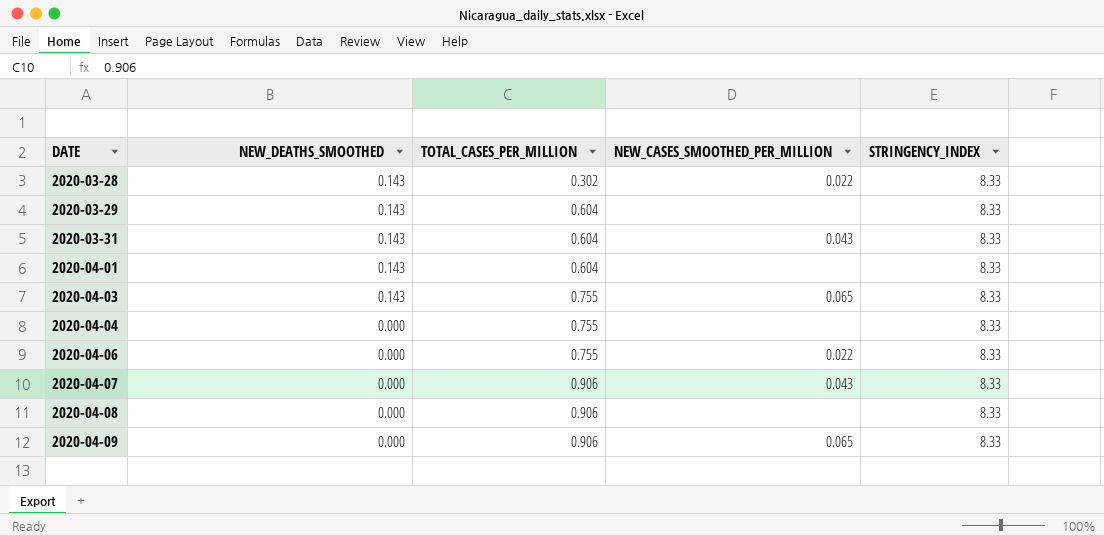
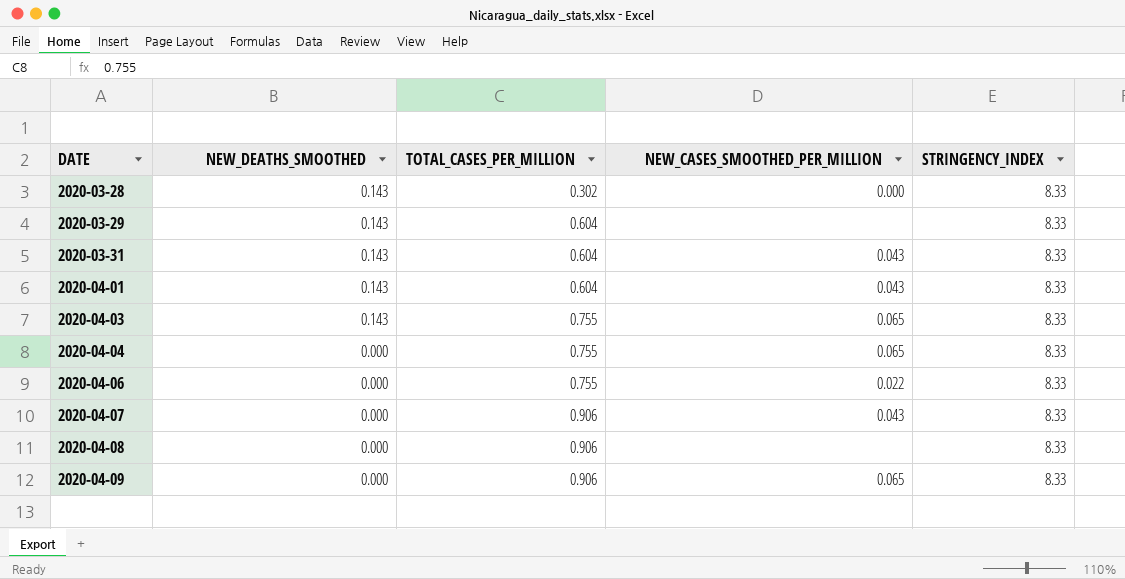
2020-03-28 | NEW_CASES_SMOOTHED_PER_MILLION: 0.022 -> 0.000
2020-04-01 | NEW_CASES_SMOOTHED_PER_MILLION: none -> 0.043
2020-04-04 | NEW_CASES_SMOOTHED_PER_MILLION: none -> 0.065

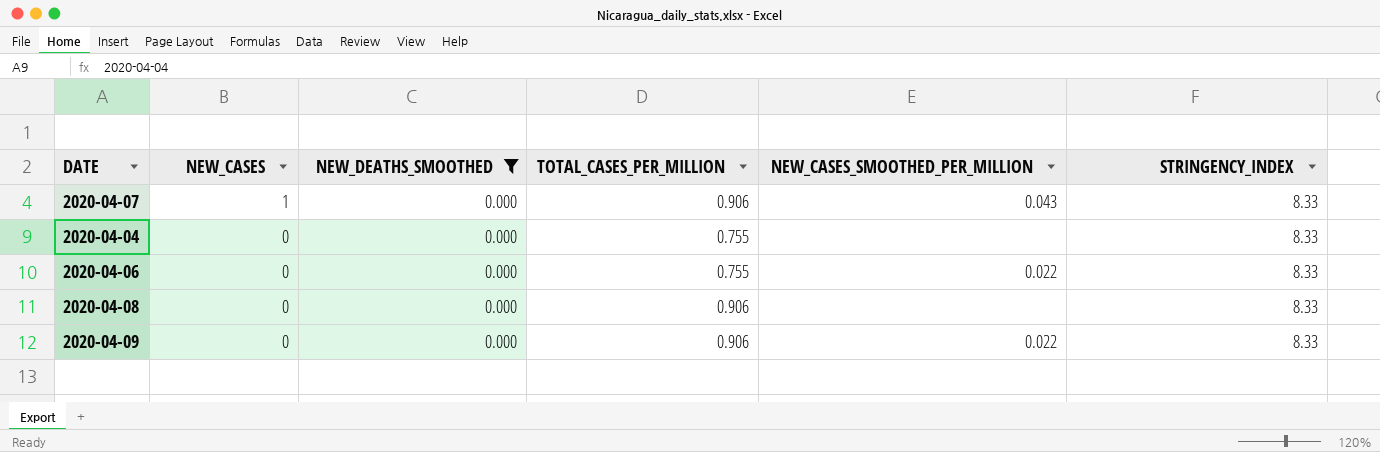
filter: none -> NEW_DEATHS_SMOOTHED = 0.000
row order: DATE ascending -> NEW_CASES descending
column NEW_CASES | position: none -> 2
2020-04-04 | NEW_CASES_SMOOTHED_PER_MILLION: 0.065 -> none
2020-04-09 | NEW_CASES_SMOOTHED_PER_MILLION: 0.065 -> 0.022

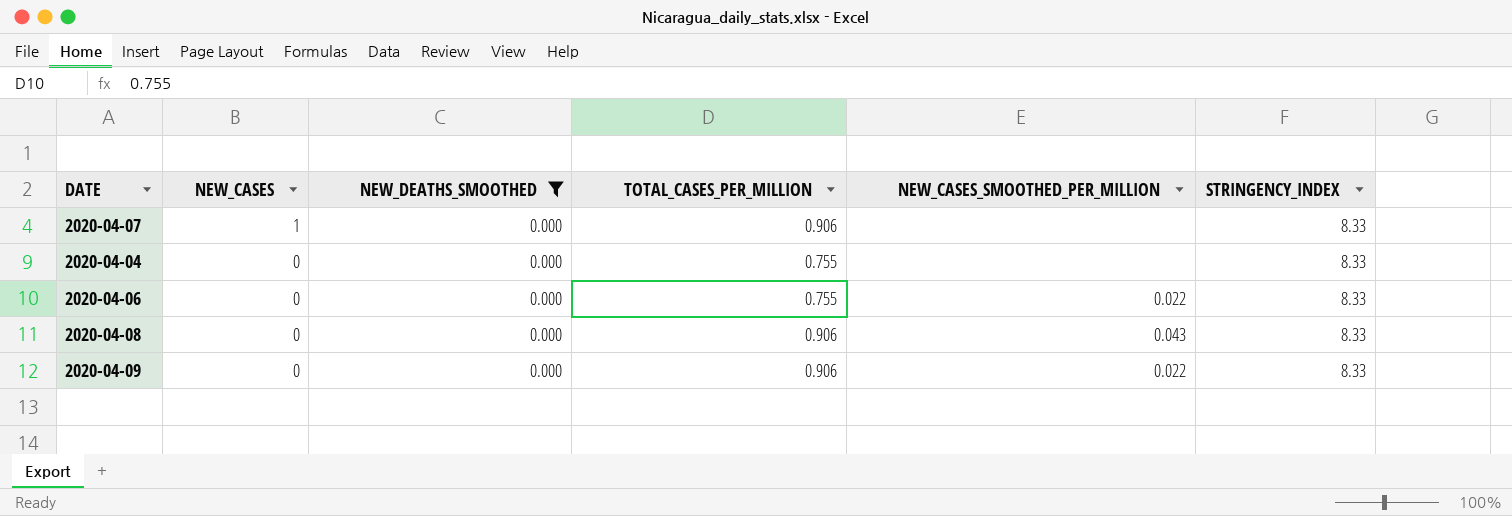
2020-04-07 | NEW_CASES_SMOOTHED_PER_MILLION: 0.043 -> none
2020-04-08 | NEW_CASES_SMOOTHED_PER_MILLION: none -> 0.043

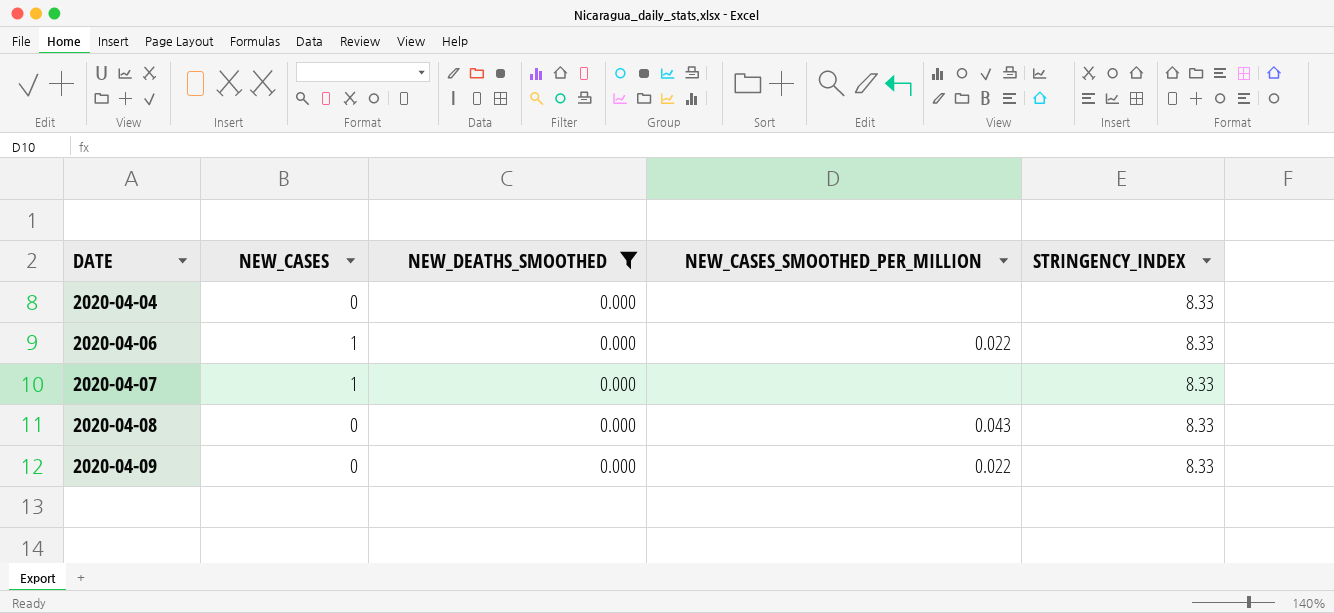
row order: NEW_CASES descending -> DATE ascending
column TOTAL_CASES_PER_MILLION | position: 4 -> none
2020-04-06 | NEW_CASES: 0 -> 1

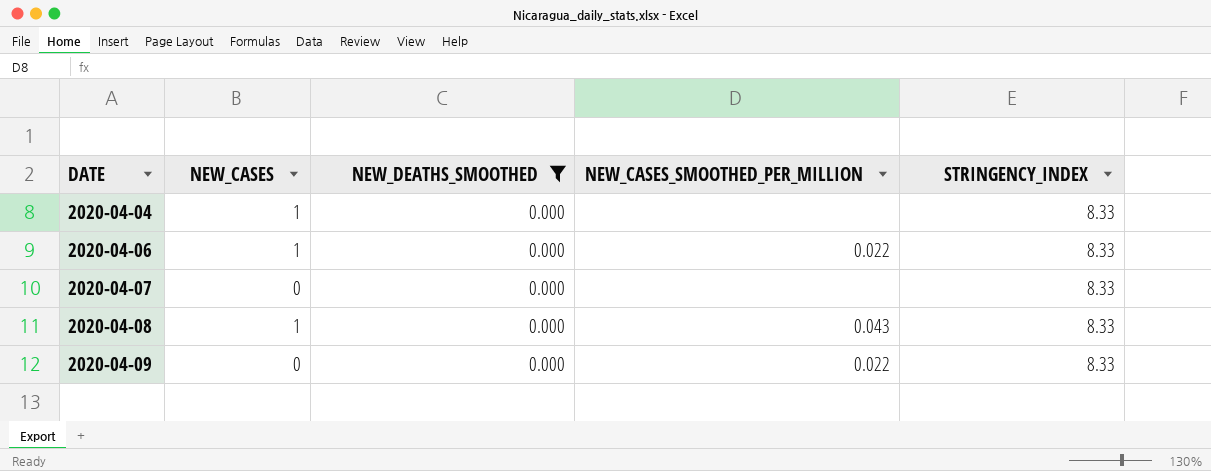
2020-04-04 | NEW_CASES: 0 -> 1
2020-04-07 | NEW_CASES: 1 -> 0
2020-04-08 | NEW_CASES: 0 -> 1

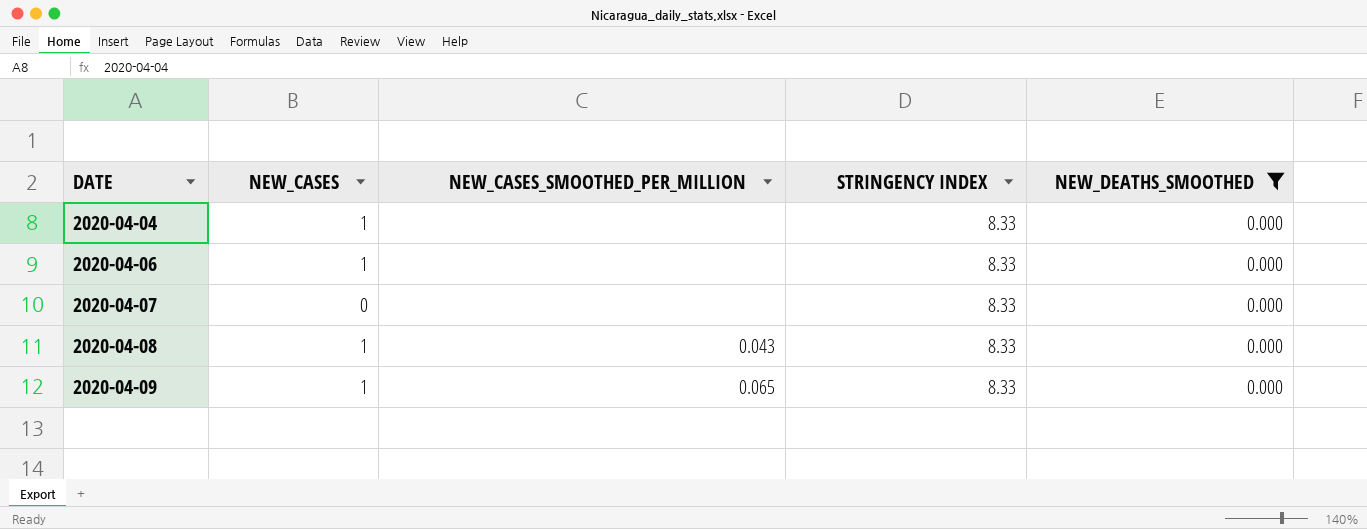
column name: STRINGENCY_INDEX -> STRINGENCY INDEX
column NEW_DEATHS_SMOOTHED | position: 3 -> 5
2020-04-06 | NEW_CASES_SMOOTHED_PER_MILLION: 0.022 -> none
2020-04-09 | NEW_CASES: 0 -> 1
2020-04-09 | NEW_CASES_SMOOTHED_PER_MILLION: 0.022 -> 0.065

